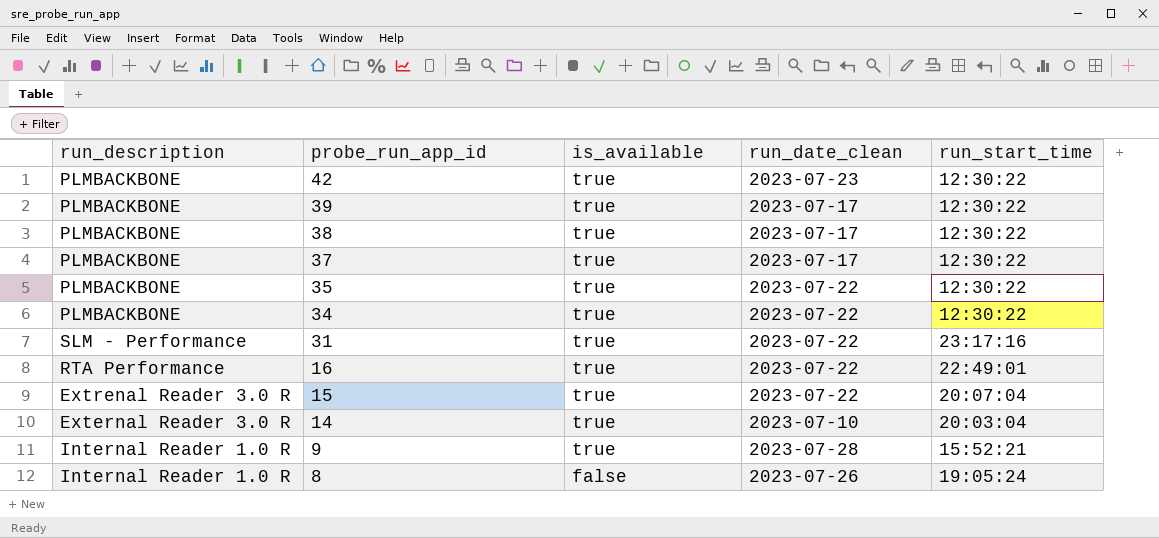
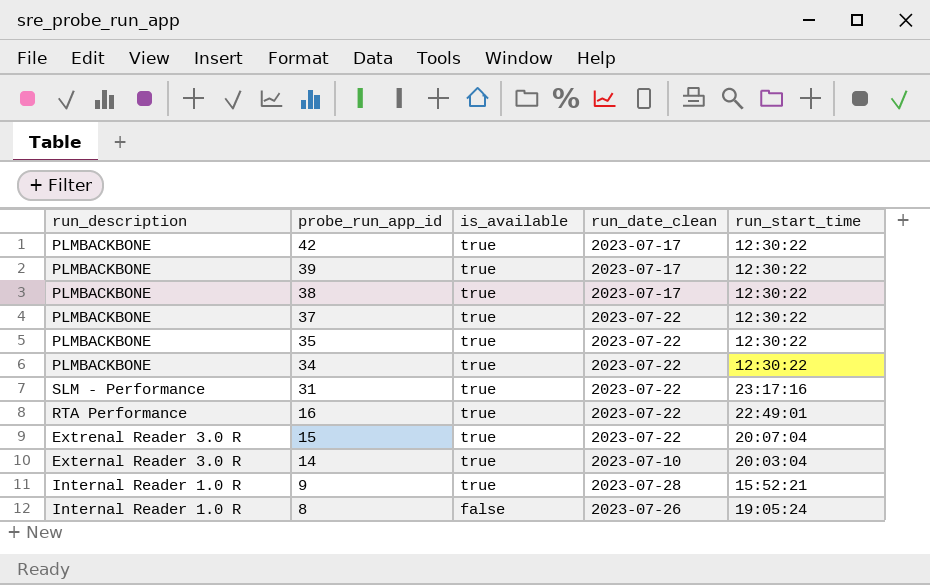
42 | run_date_clean: 2023-07-23 -> 2023-07-17
37 | run_date_clean: 2023-07-17 -> 2023-07-22

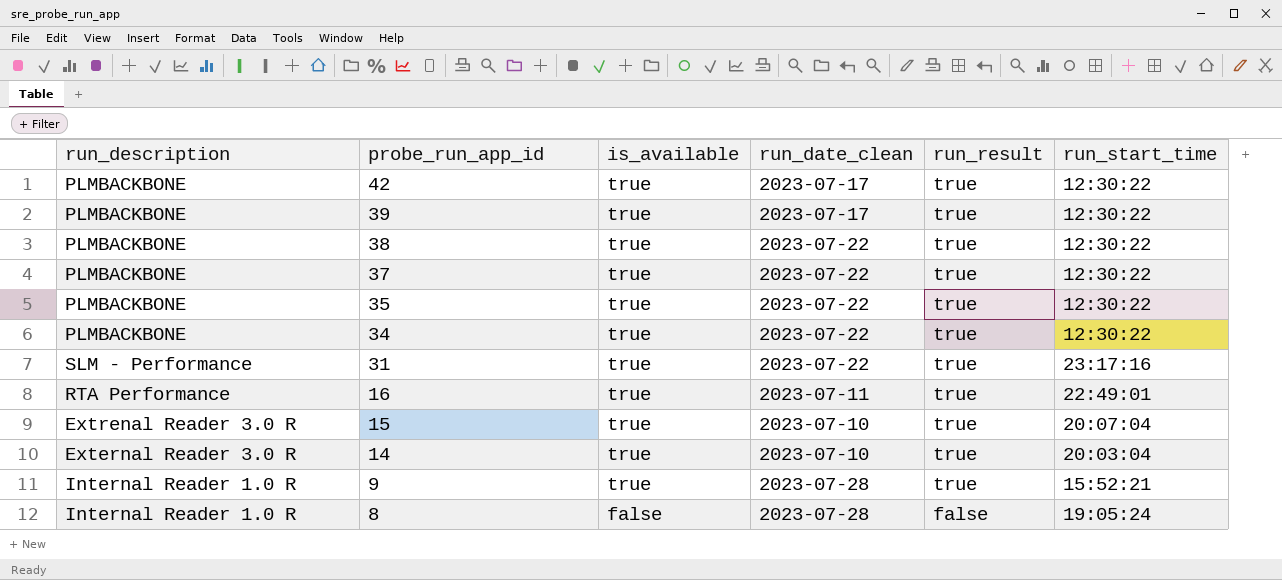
column run_result | position: none -> 5
38 | run_date_clean: 2023-07-17 -> 2023-07-22
16 | run_date_clean: 2023-07-22 -> 2023-07-11
15 | run_date_clean: 2023-07-22 -> 2023-07-10
8 | run_date_clean: 2023-07-26 -> 2023-07-28

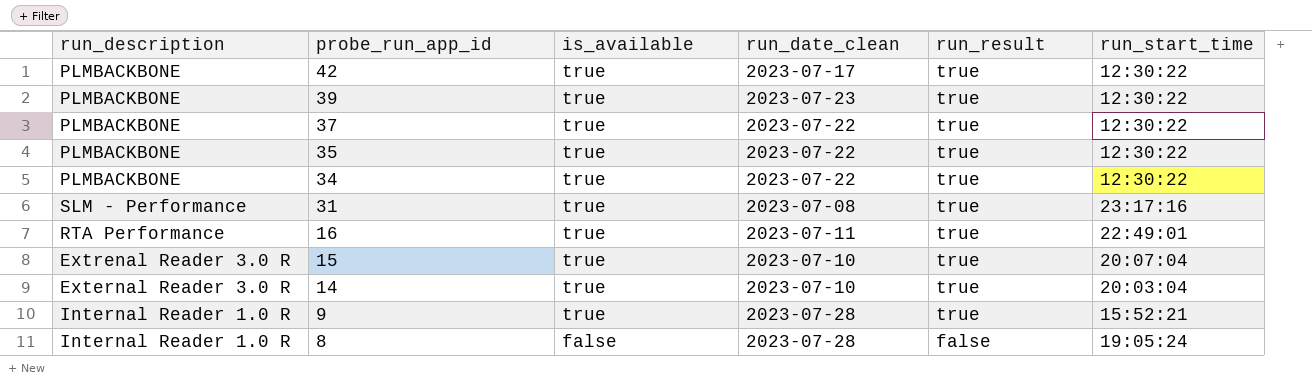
row 38: PLMBACKBONE | true | 2023-07-22 | true | 12:30:22 -> none
39 | run_date_clean: 2023-07-17 -> 2023-07-23
31 | run_date_clean: 2023-07-22 -> 2023-07-08

